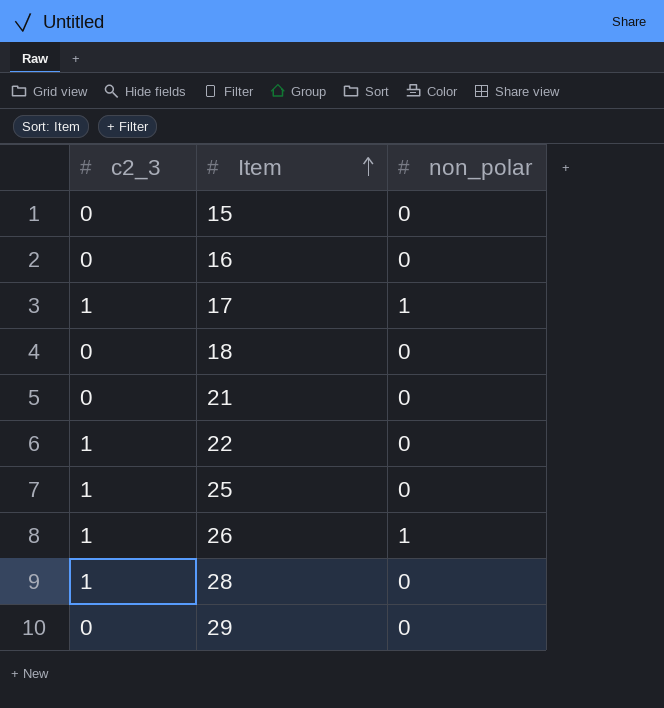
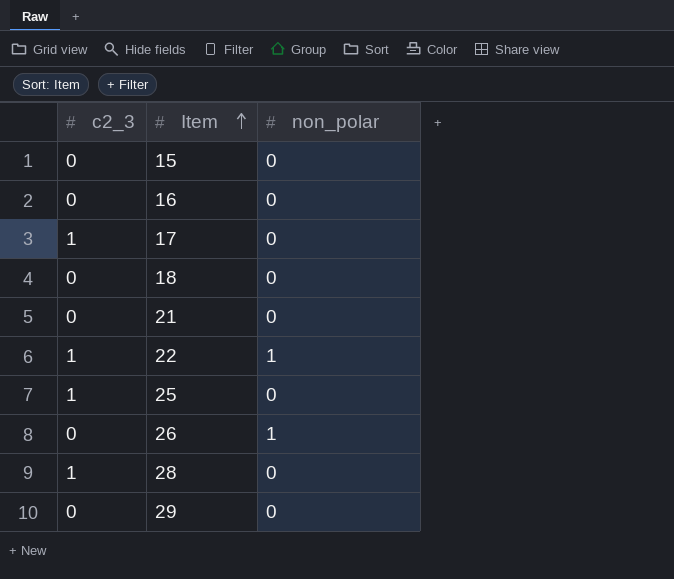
17 | non_polar: 1 -> 0
22 | non_polar: 0 -> 1
26 | c2_3: 1 -> 0

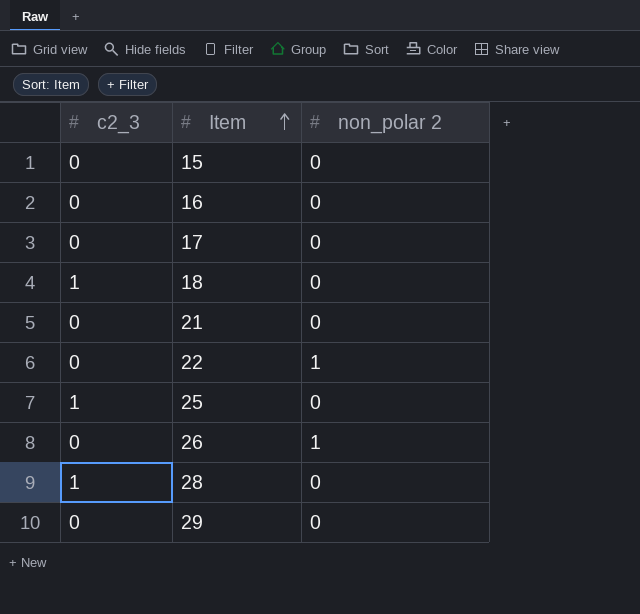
column name: non_polar -> non_polar 2
17 | c2_3: 1 -> 0
18 | c2_3: 0 -> 1
22 | c2_3: 1 -> 0

